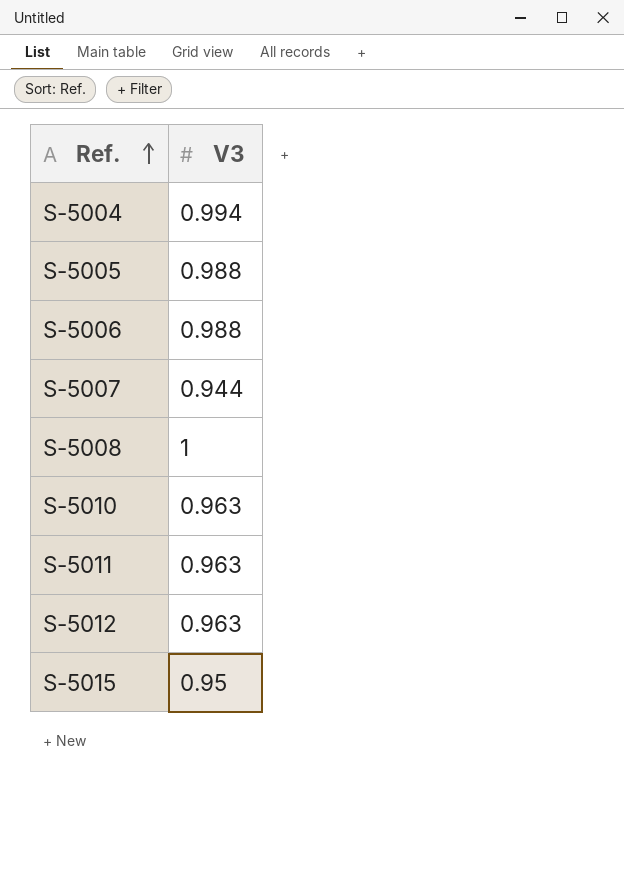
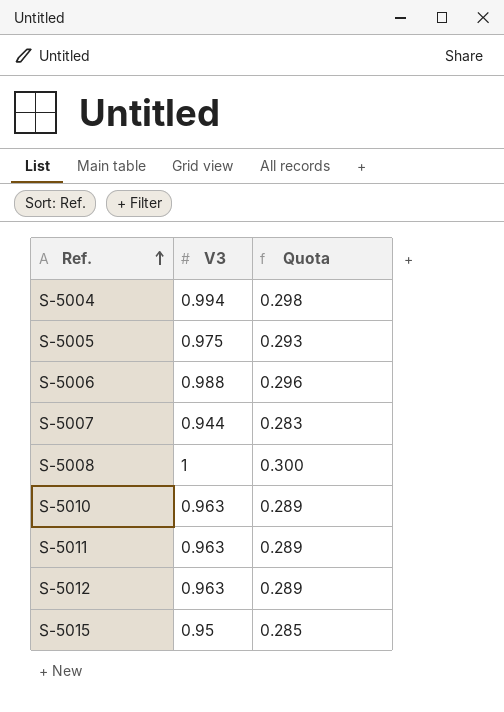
column Quota | formula: none -> [V3] * 0.3
S-5005 | V3: 0.988 -> 0.975

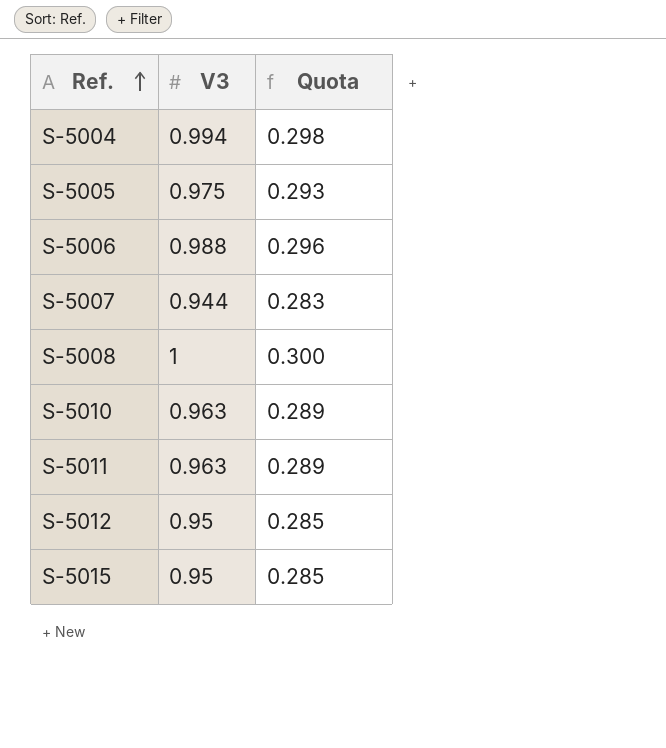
S-5012 | V3: 0.963 -> 0.95
S-5012 | Quota: 0.289 -> 0.285

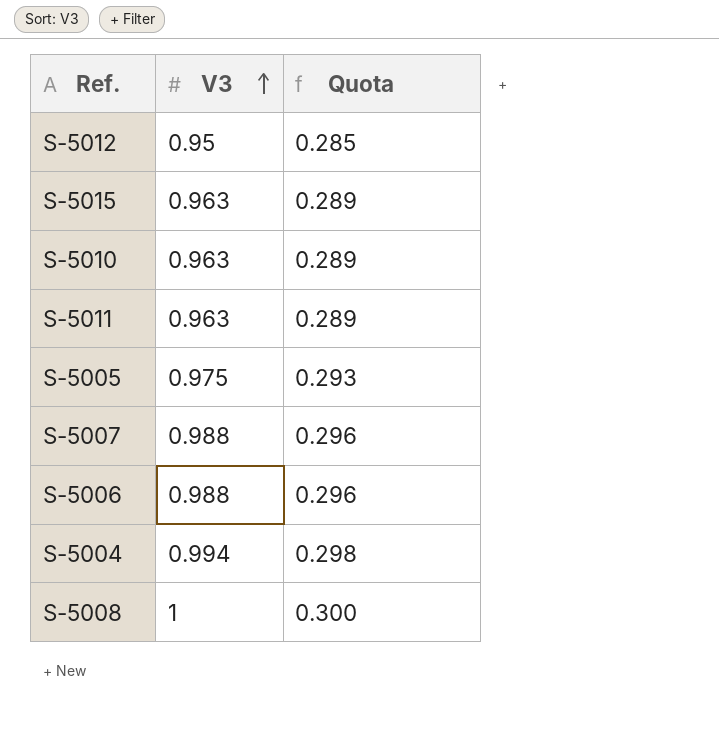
row order: Ref. ascending -> V3 ascending
S-5015 | V3: 0.95 -> 0.963
S-5015 | Quota: 0.285 -> 0.289
S-5007 | V3: 0.944 -> 0.988
S-5007 | Quota: 0.283 -> 0.296

